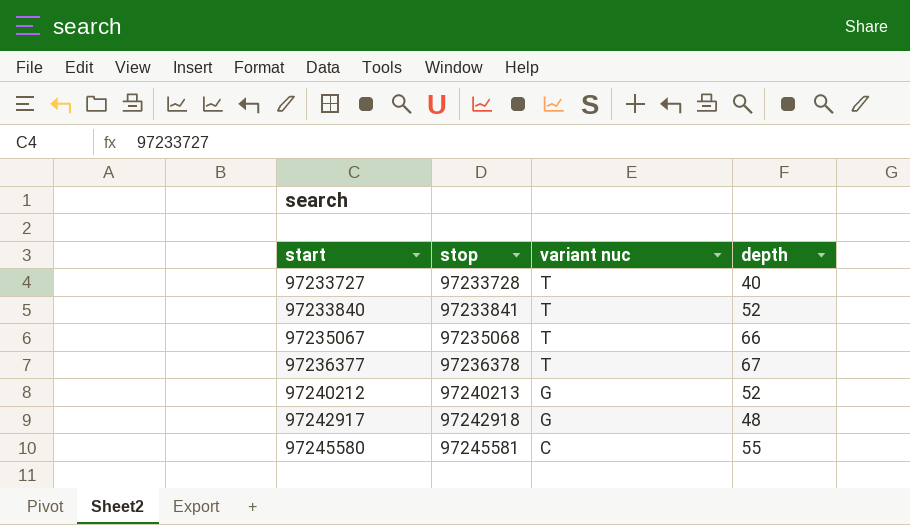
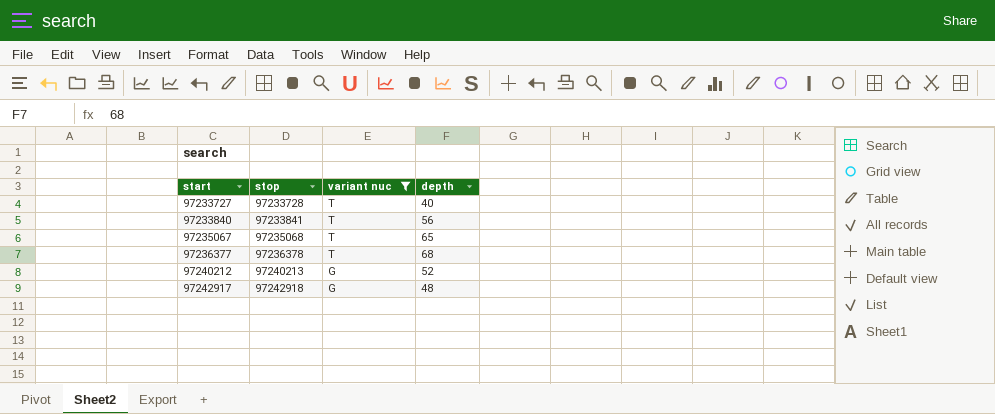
filter: none -> variant nuc != C
97233840 | depth: 52 -> 56
97235067 | depth: 66 -> 65
97236377 | depth: 67 -> 68

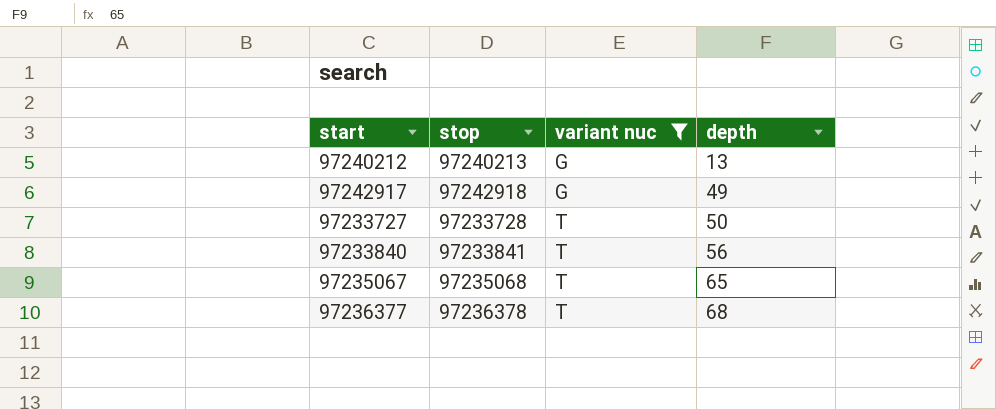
row order: start ascending -> variant nuc ascending
97240212 | depth: 52 -> 13
97242917 | depth: 48 -> 49
97233727 | depth: 40 -> 50

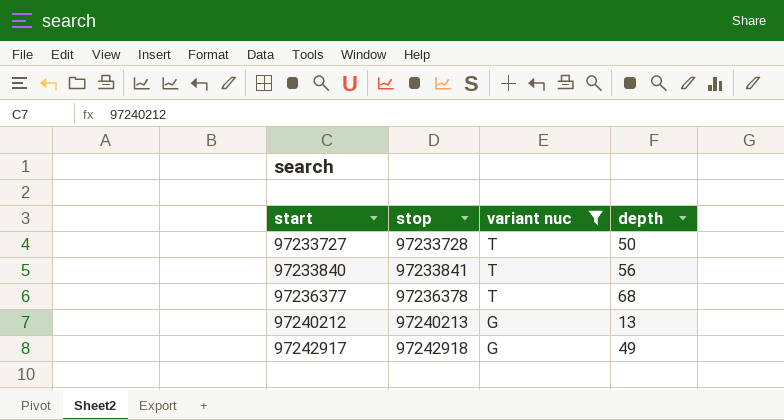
row order: variant nuc ascending -> start ascending
row 97235067: 97235068 | T | 65 -> none

